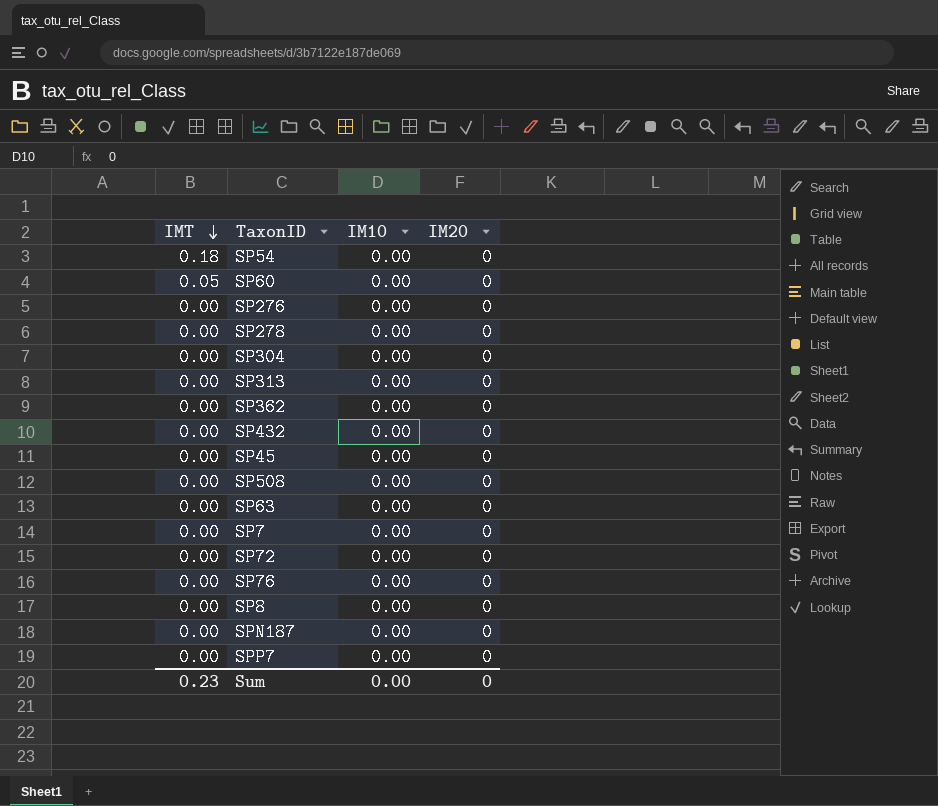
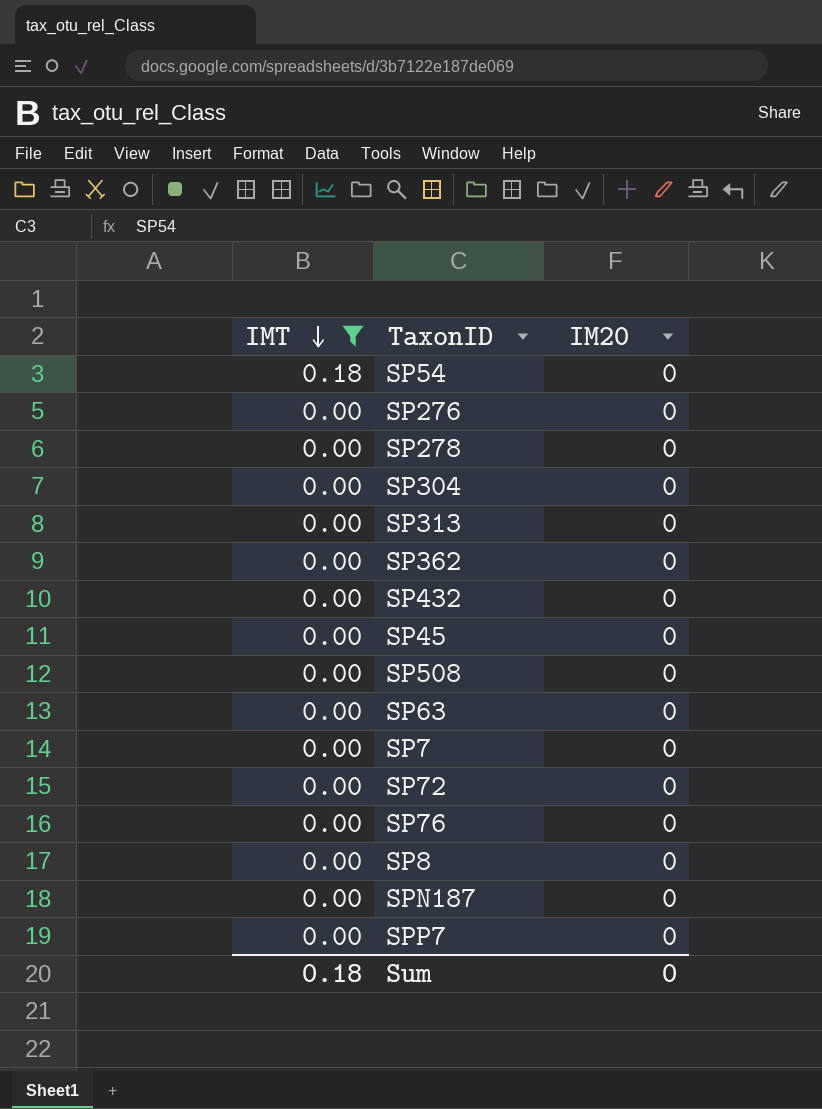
filter: none -> IMT != 0.05
column IM10 | position: 3 -> none
Sum | IMT: 0.23 -> 0.18

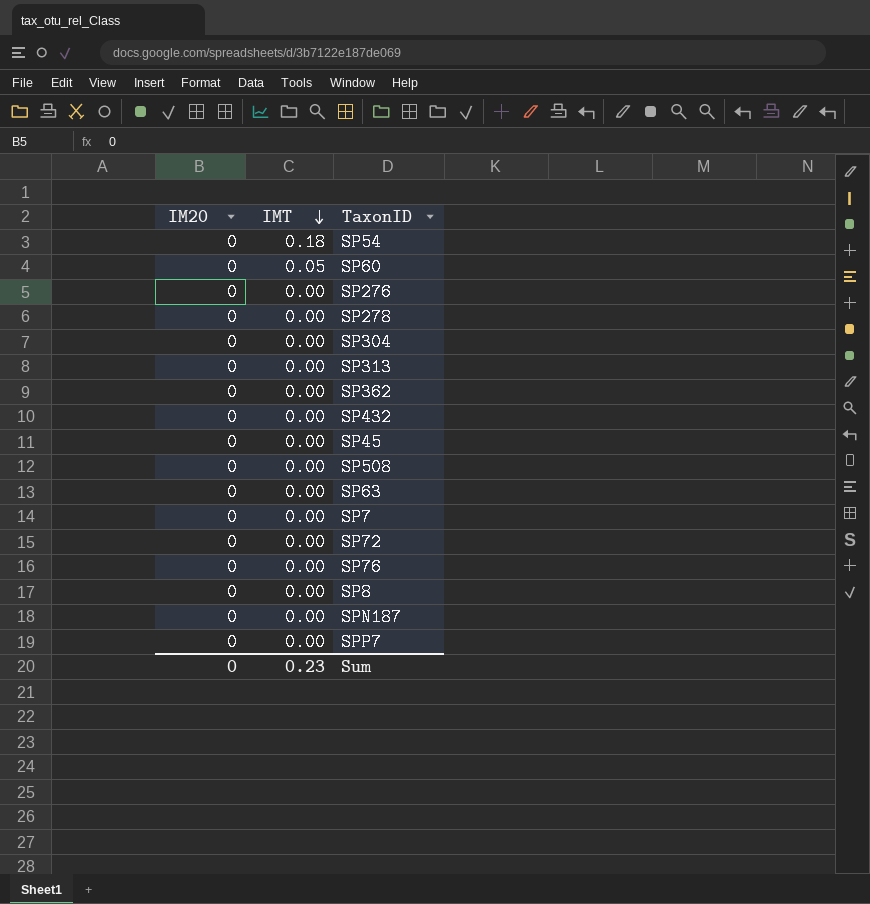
filter: IMT != 0.05 -> none
column IM20 | position: 3 -> 1
Sum | IMT: 0.18 -> 0.23

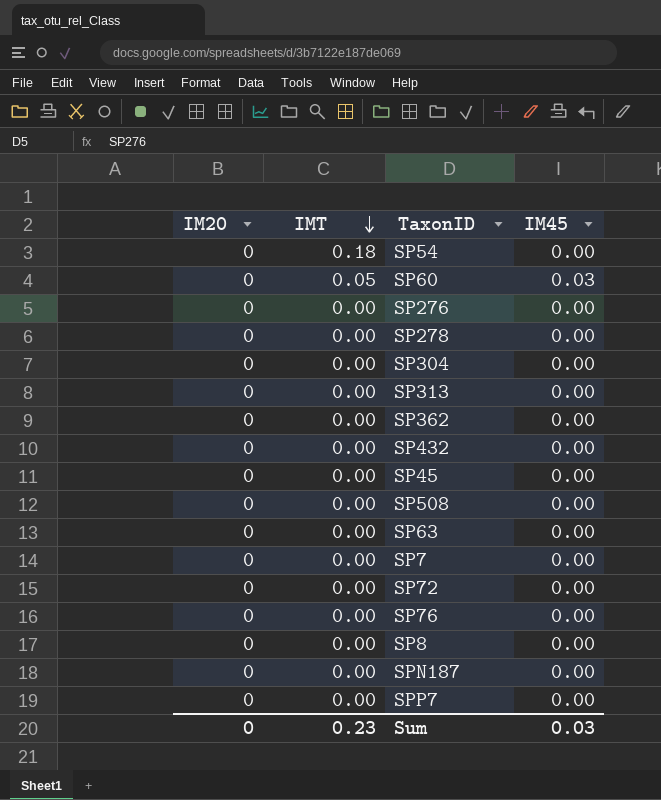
column IM45 | position: none -> 4

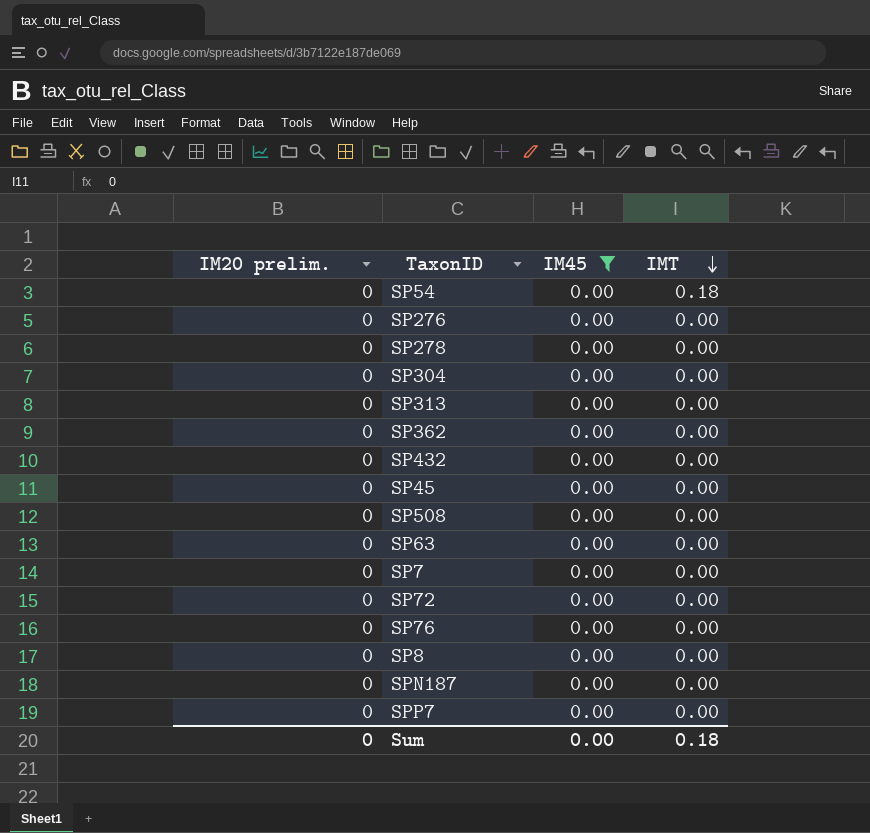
filter: none -> IM45 = 0.00
column name: IM20 -> IM20 prelim.
column IMT | position: 2 -> 4
Sum | IM45: 0.03 -> 0.00
Sum | IMT: 0.23 -> 0.18

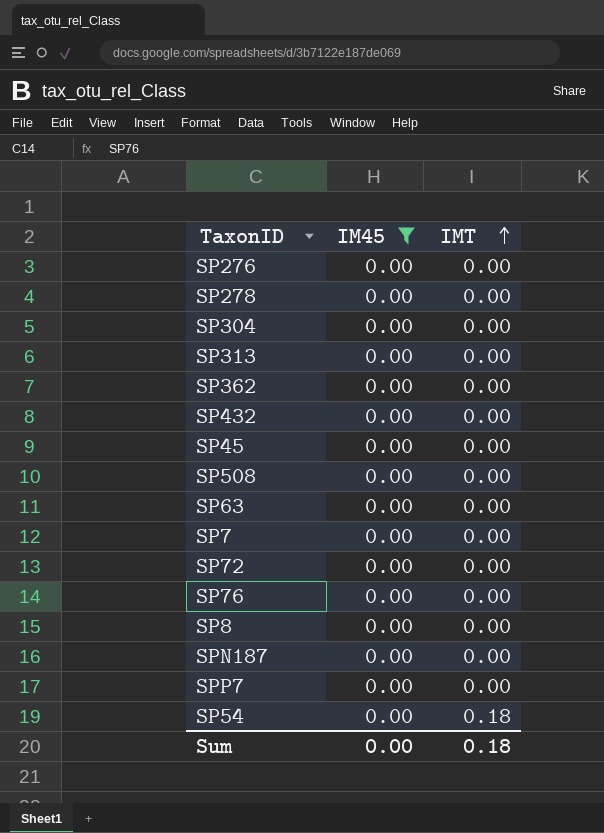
row order: IMT descending -> IMT ascending
column IM20 prelim. | position: 1 -> none

